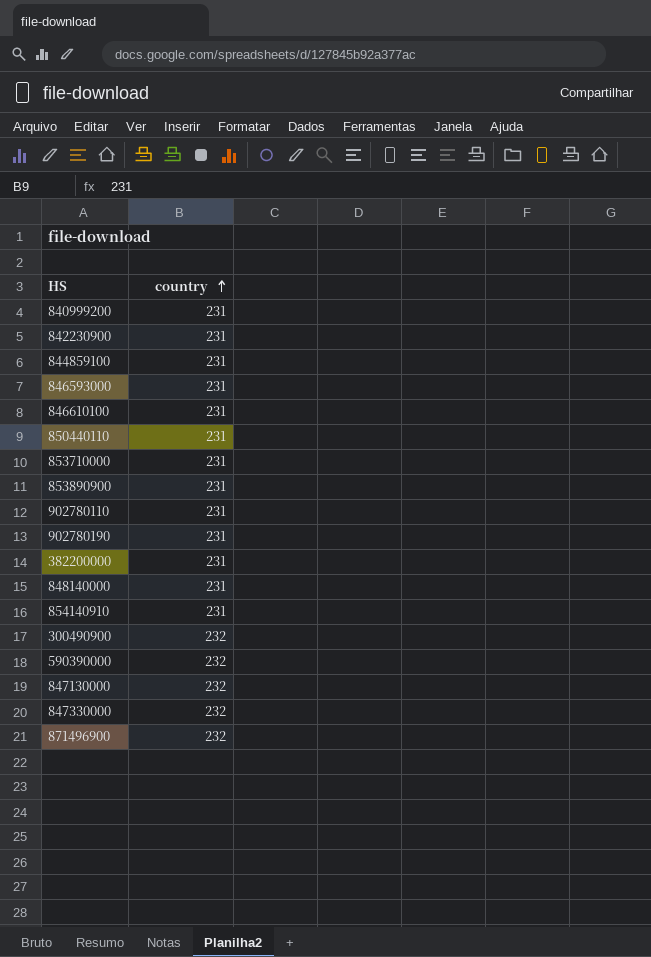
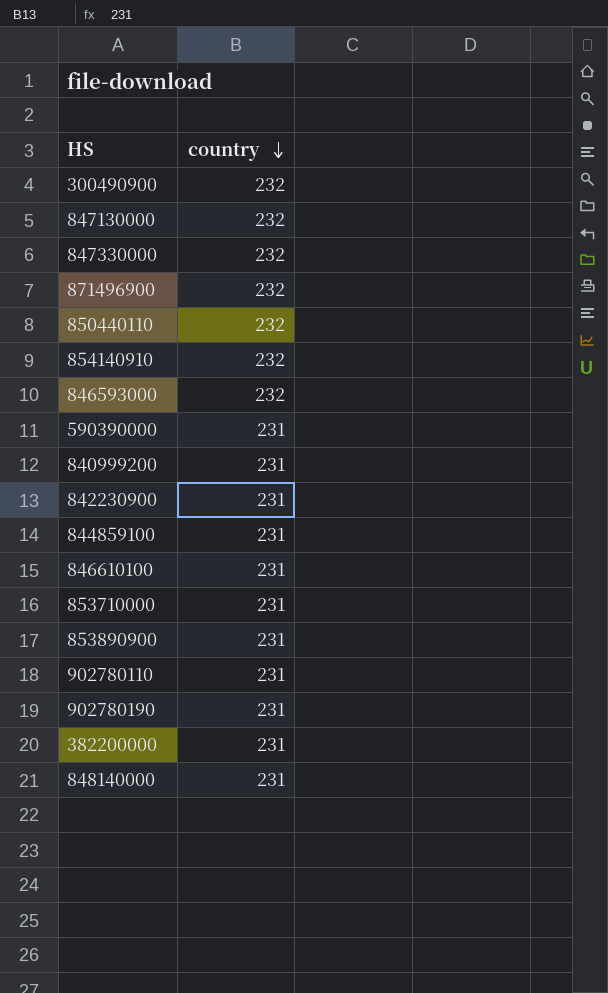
row order: country ascending -> country descending
850440110 | country: 231 -> 232
854140910 | country: 231 -> 232
846593000 | country: 231 -> 232
590390000 | country: 232 -> 231

